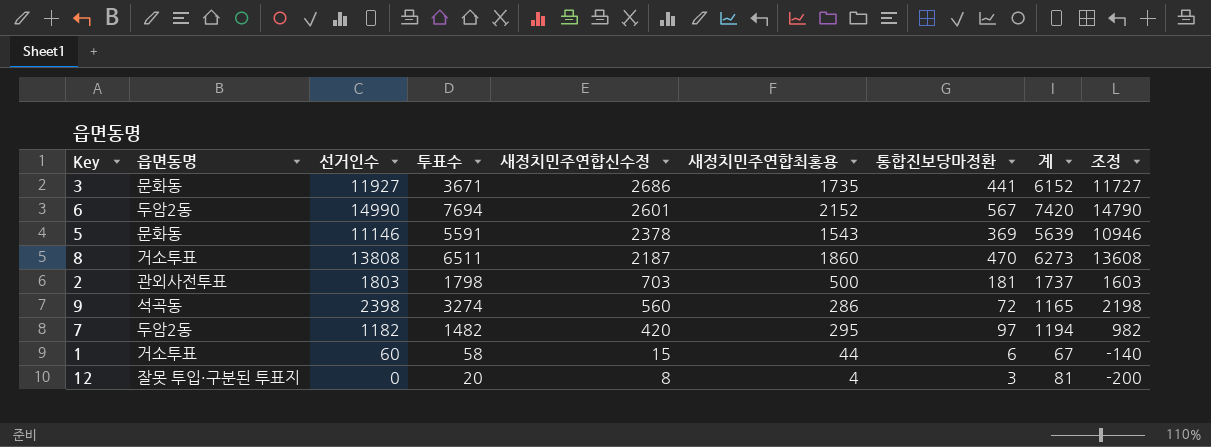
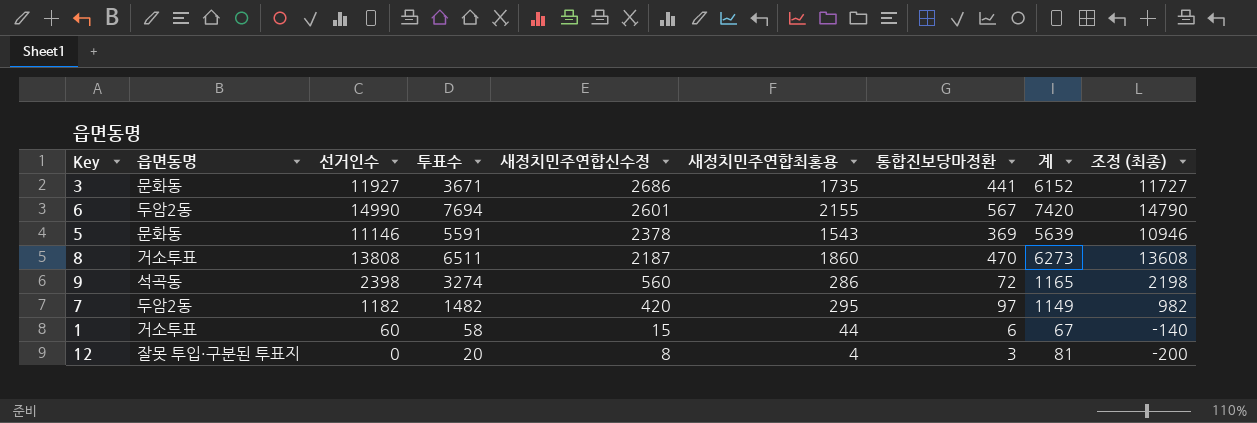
column name: 조정 -> 조정 (최종)
row 2: 관외사전투표 | 1803 | 1798 | 703 | 500 | 181 | 1737 | 1603 -> none
6 | 새정치민주연합최홍용: 2152 -> 2155
7 | 계: 1194 -> 1149

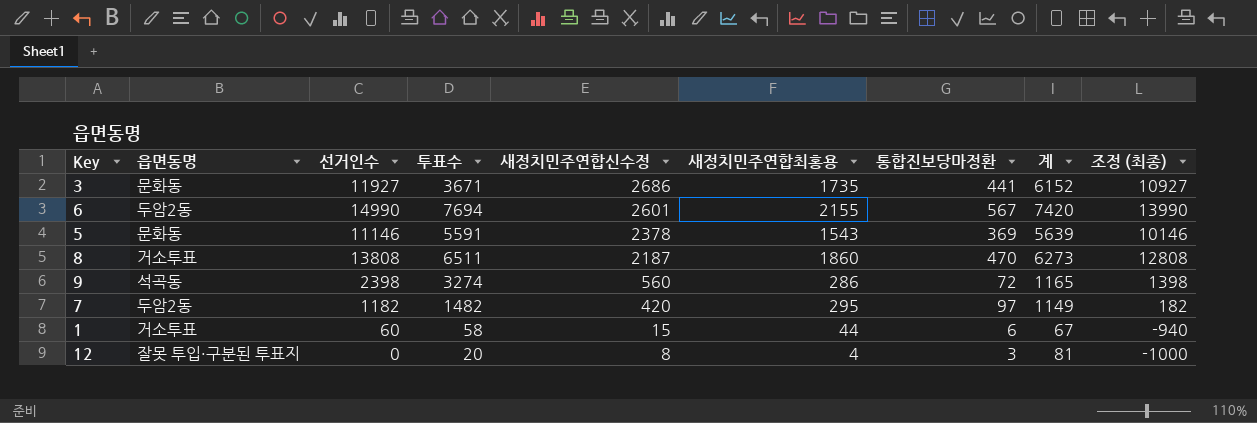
column 조정 (최종) | formula: [선거인수] - 200 -> [선거인수] - 1000

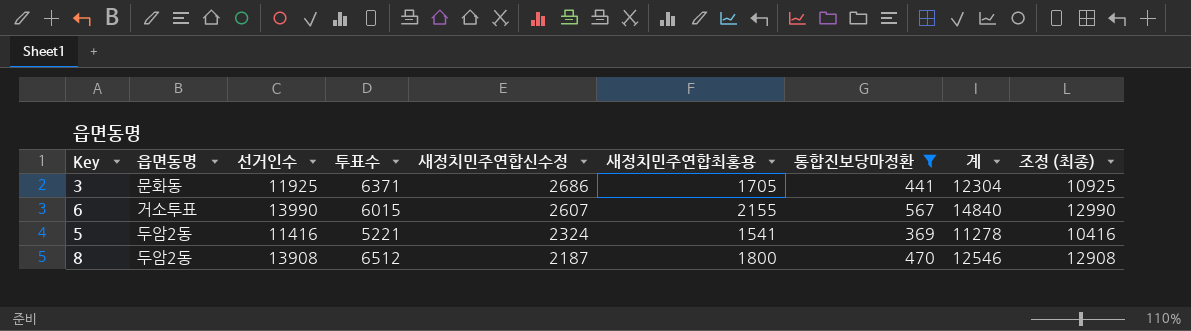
filter: none -> 통합진보당마정환 >= 369
3 | 선거인수: 11927 -> 11925
3 | 투표수: 3671 -> 6371
3 | 새정치민주연합최홍용: 1735 -> 1705
3 | 계: 6152 -> 12304
3 | 조정 (최종): 10927 -> 10925
6 | 읍면동명: 두암2동 -> 거소투표
6 | 선거인수: 14990 -> 13990
6 | 투표수: 7694 -> 6015
6 | 새정치민주연합신수정: 2601 -> 2607
6 | 계: 7420 -> 14840
6 | 조정 (최종): 13990 -> 12990
5 | 읍면동명: 문화동 -> 두암2동
5 | 선거인수: 11146 -> 11416
5 | 투표수: 5591 -> 5221
5 | 새정치민주연합신수정: 2378 -> 2324
5 | 새정치민주연합최홍용: 1543 -> 1541
5 | 계: 5639 -> 11278
5 | 조정 (최종): 10146 -> 10416
8 | 읍면동명: 거소투표 -> 두암2동
8 | 선거인수: 13808 -> 13908
8 | 투표수: 6511 -> 6512
8 | 새정치민주연합최홍용: 1860 -> 1800
8 | 계: 6273 -> 12546
8 | 조정 (최종): 12808 -> 12908

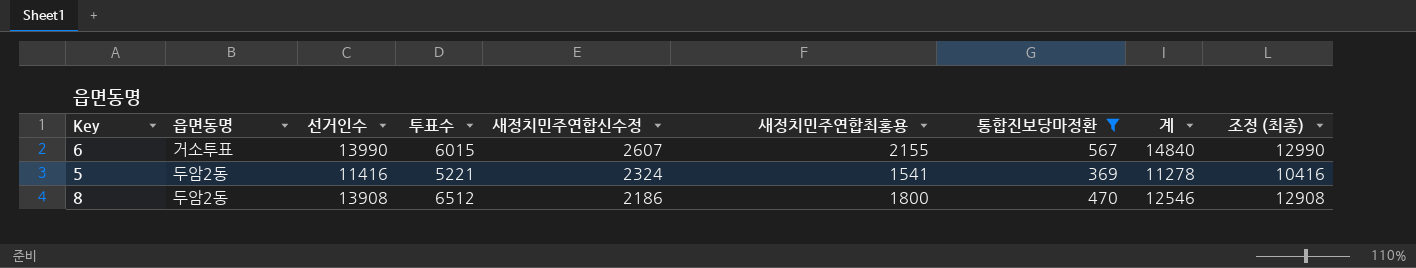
row 3: 문화동 | 11925 | 6371 | 2686 | 1705 | 441 | 12304 | 10925 -> none
8 | 새정치민주연합신수정: 2187 -> 2186

